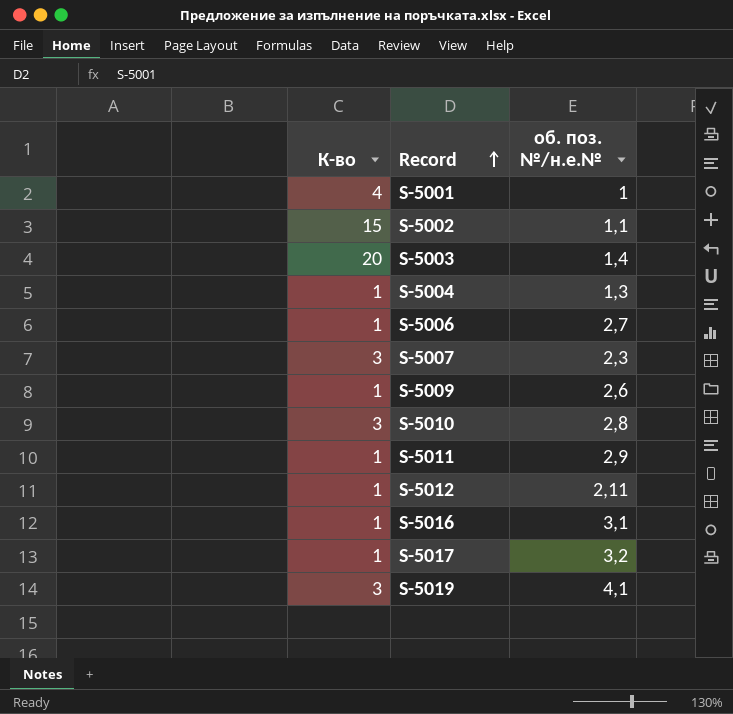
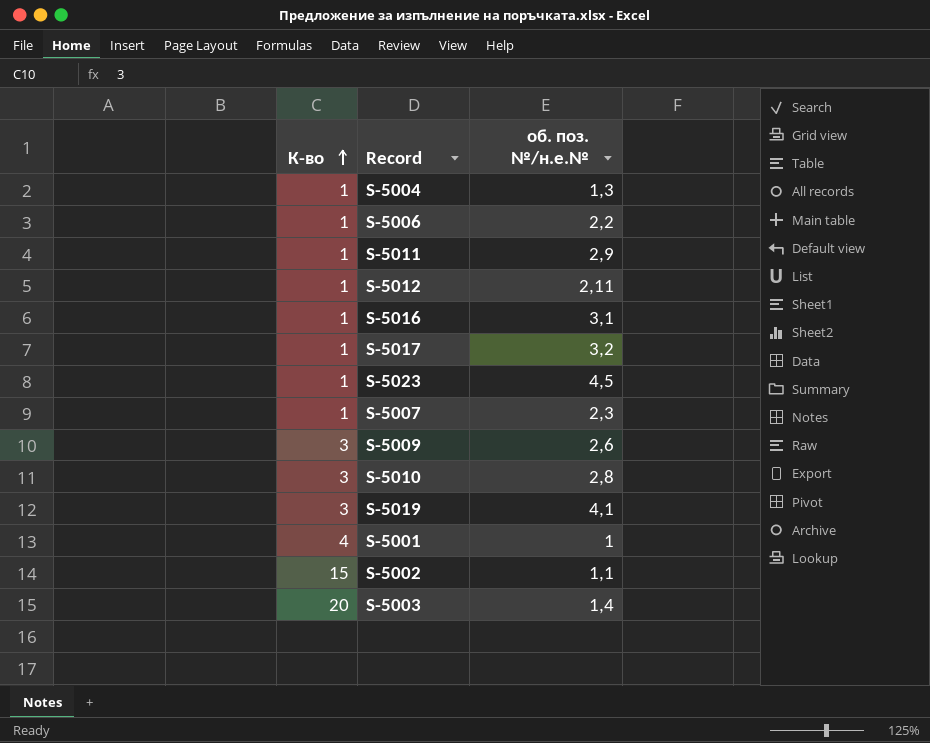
row order: Record ascending -> К-во ascending
S-5006 | об. поз. №/н.е.№: 2,7 -> 2,2
row S-5023: none -> 1 | 4,5
S-5007 | К-во: 3 -> 1
S-5009 | К-во: 1 -> 3

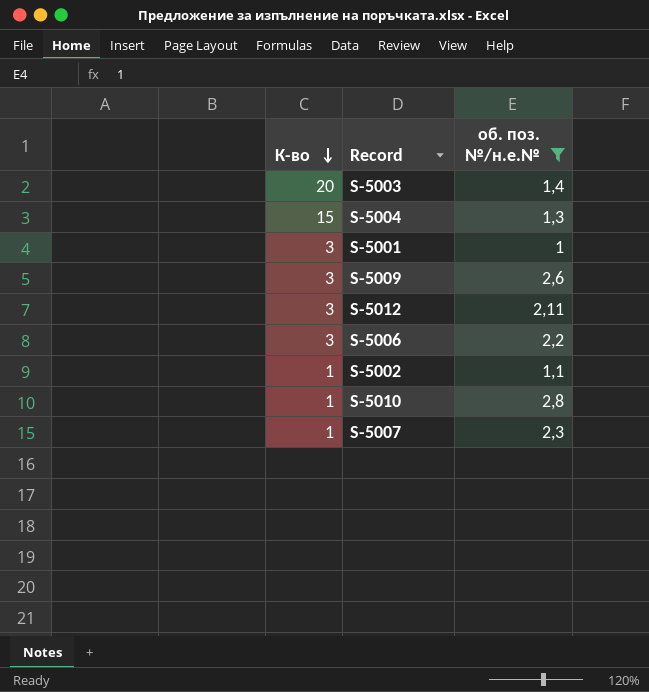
filter: none -> об. поз. №/н.е.№ <= 2,8
row order: К-во ascending -> К-во descending
S-5004 | К-во: 1 -> 15
S-5001 | К-во: 4 -> 3
S-5012 | К-во: 1 -> 3
S-5006 | К-во: 1 -> 3
S-5002 | К-во: 15 -> 1
S-5010 | К-во: 3 -> 1

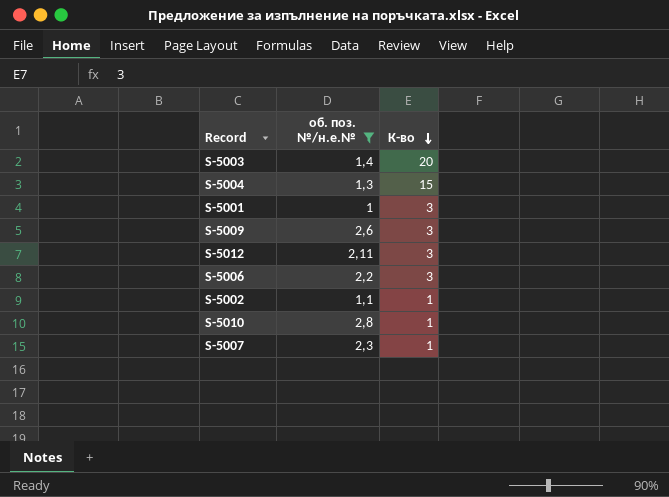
column К-во | position: 1 -> 3

